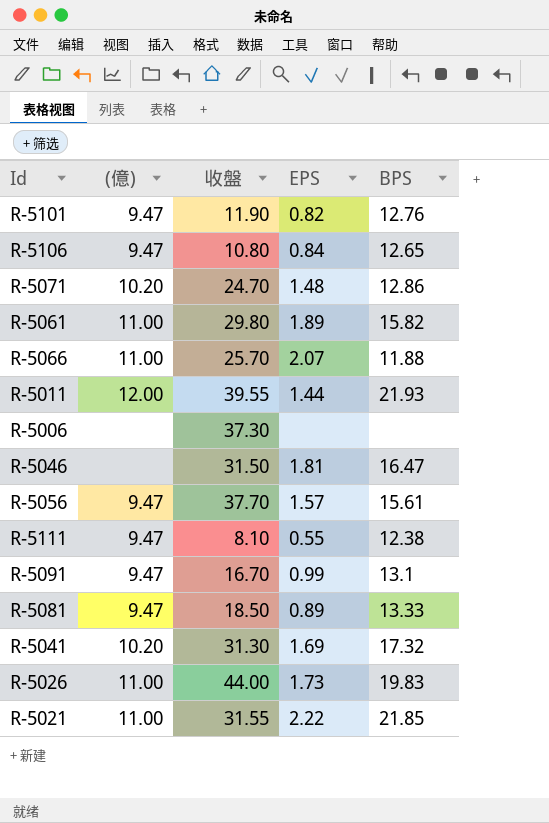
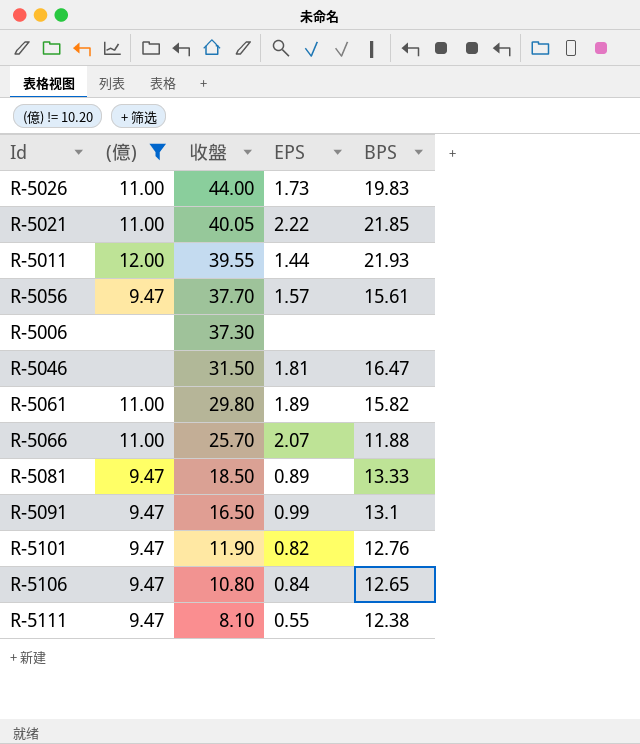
filter: none -> (億) != 10.20
row order: none -> 收盤 descending
R-5021 | 收盤: 31.55 -> 40.05
R-5091 | 收盤: 16.70 -> 16.50

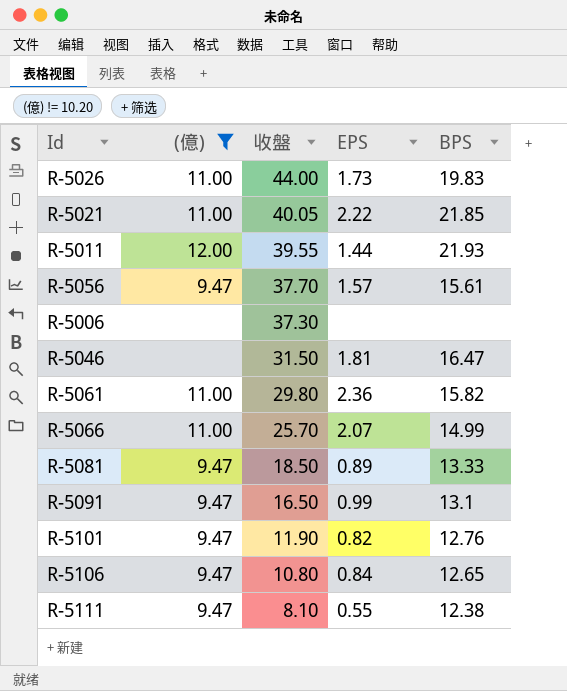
R-5061 | EPS: 1.89 -> 2.36
R-5066 | BPS: 11.88 -> 14.99

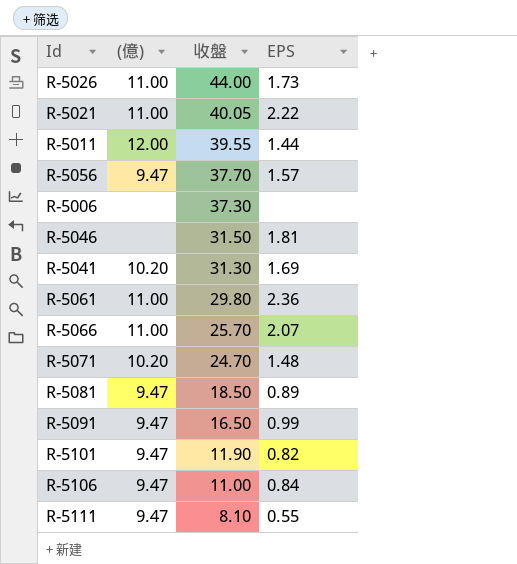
filter: (億) != 10.20 -> none
column BPS | position: 5 -> none
R-5106 | 收盤: 10.80 -> 11.00

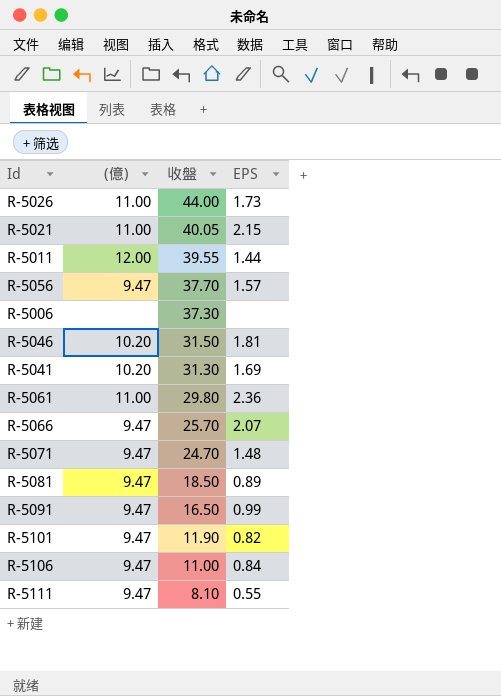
R-5021 | EPS: 2.22 -> 2.15
R-5046 | (億): none -> 10.20
R-5066 | (億): 11.00 -> 9.47
R-5071 | (億): 10.20 -> 9.47

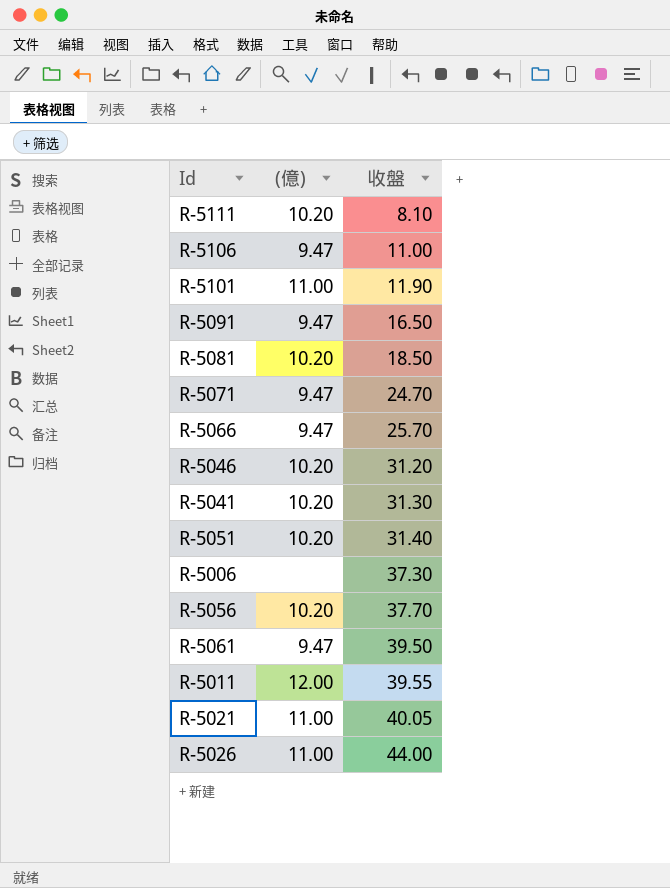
row order: 收盤 descending -> 收盤 ascending
column EPS | position: 4 -> none
R-5111 | (億): 9.47 -> 10.20
R-5101 | (億): 9.47 -> 11.00
R-5081 | (億): 9.47 -> 10.20
R-5046 | 收盤: 31.50 -> 31.20
row R-5051: none -> 10.20 | 31.40
R-5056 | (億): 9.47 -> 10.20
R-5061 | (億): 11.00 -> 9.47
R-5061 | 收盤: 29.80 -> 39.50

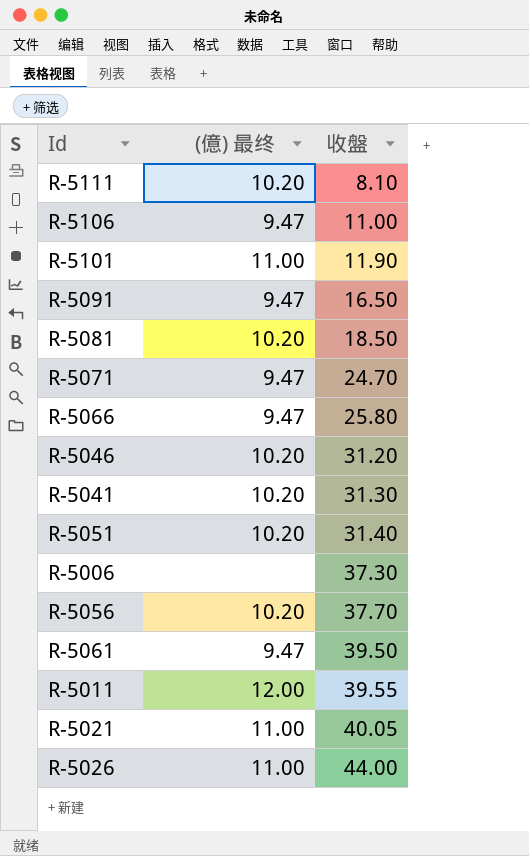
column name: (億) -> (億) 最终
R-5066 | 收盤: 25.70 -> 25.80

